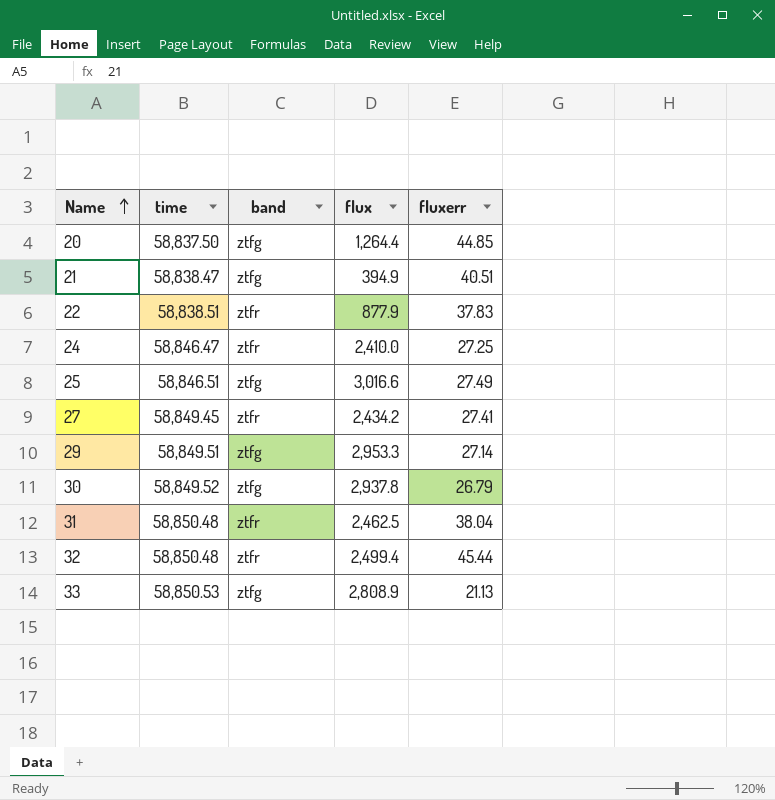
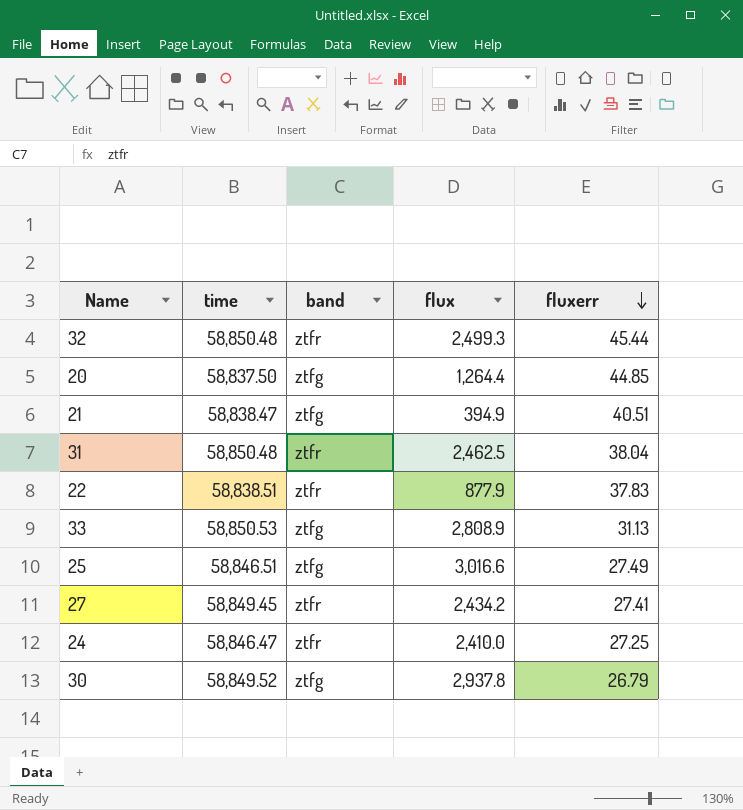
row order: Name ascending -> fluxerr descending
row 29: 58,849.51 | ztfg | 2,953.3 | 27.14 -> none
32 | flux: 2,499.4 -> 2,499.3
33 | fluxerr: 21.13 -> 31.13

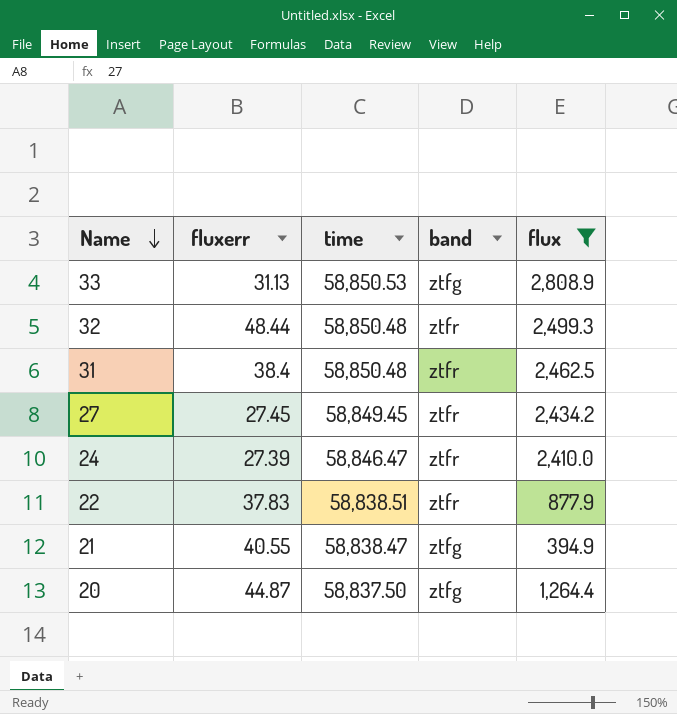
filter: none -> flux <= 2,808.9
row order: fluxerr descending -> Name descending
column fluxerr | position: 5 -> 2
32 | fluxerr: 45.44 -> 48.44
31 | fluxerr: 38.04 -> 38.4
27 | fluxerr: 27.41 -> 27.45
24 | fluxerr: 27.25 -> 27.39
21 | fluxerr: 40.51 -> 40.55
20 | fluxerr: 44.85 -> 44.87

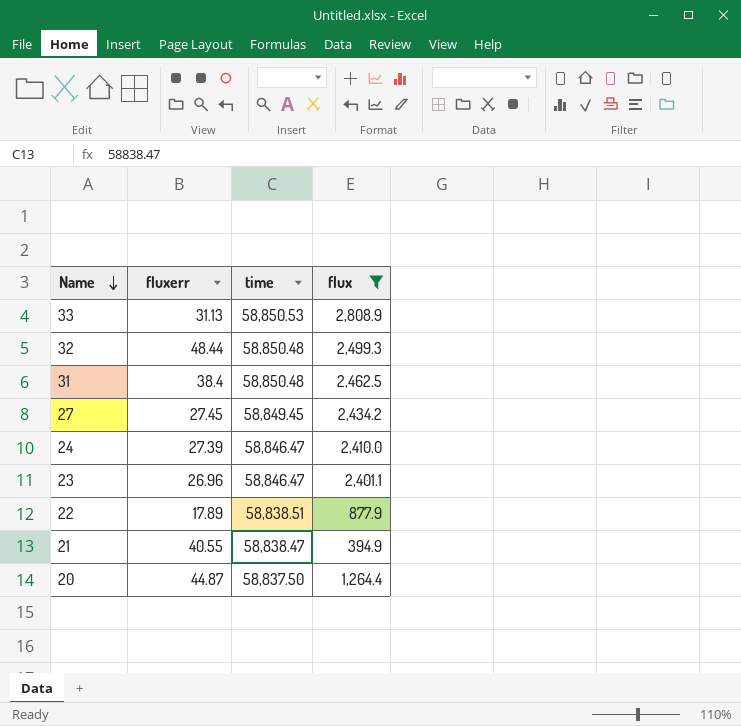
column band | position: 4 -> none
row 23: none -> 26.96 | 58,846.47 | 2,401.1
22 | fluxerr: 37.83 -> 17.89

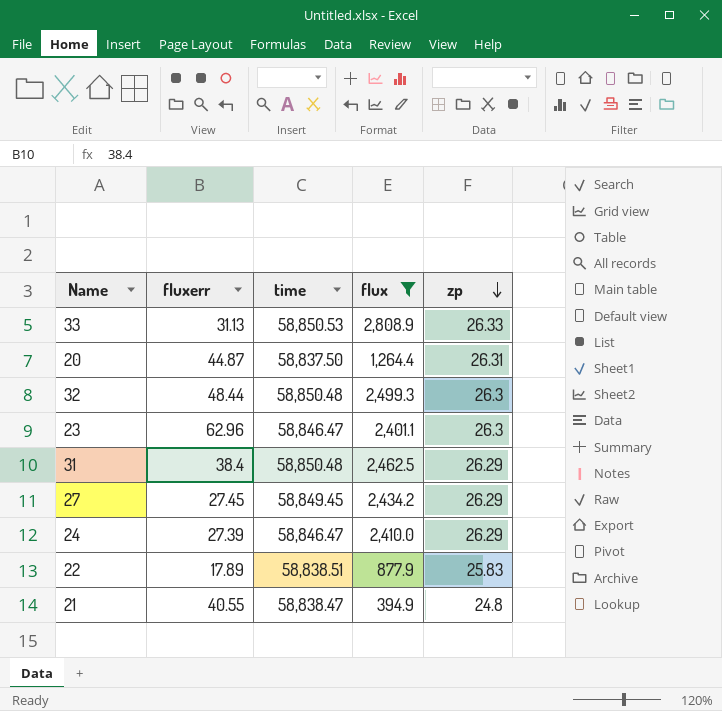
row order: Name descending -> zp descending
column zp | position: none -> 5
23 | fluxerr: 26.96 -> 62.96

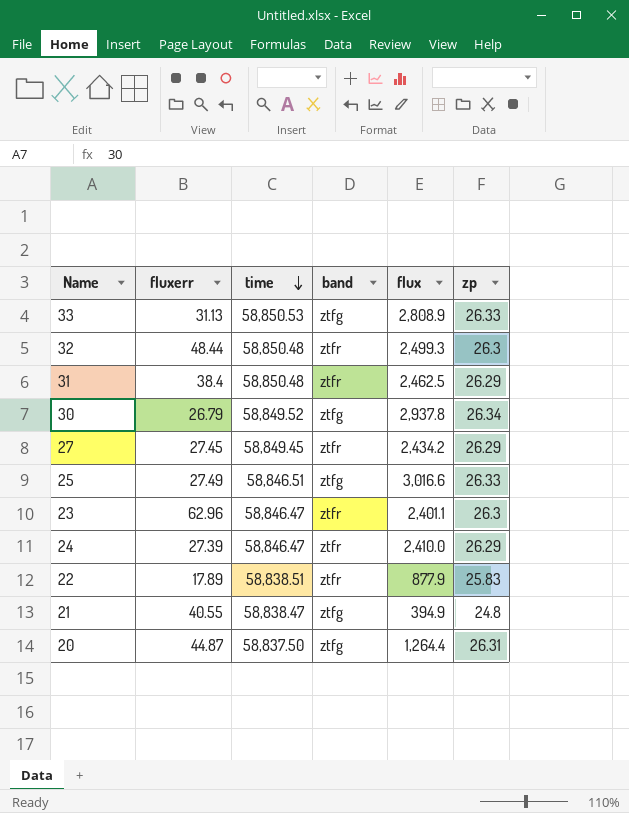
filter: flux <= 2,808.9 -> none
row order: zp descending -> time descending
column band | position: none -> 4

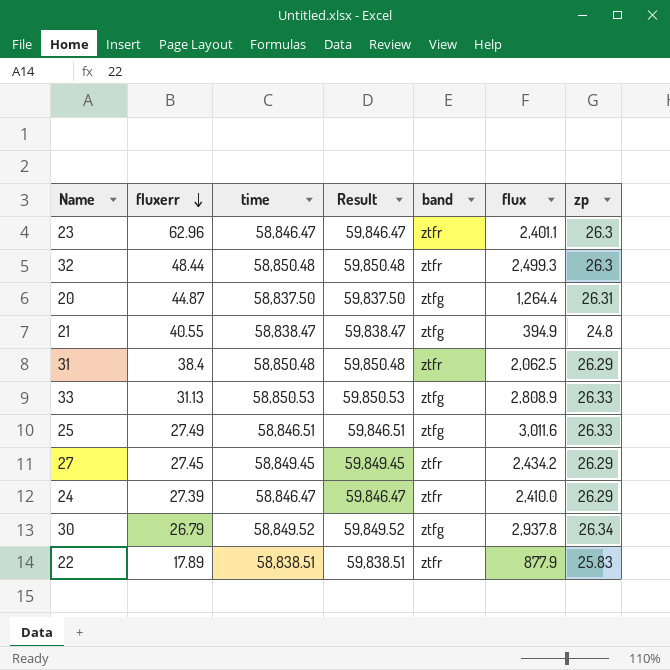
row order: time descending -> fluxerr descending
column Result | formula: none -> [time] + 1000
31 | flux: 2,462.5 -> 2,062.5
25 | flux: 3,016.6 -> 3,011.6

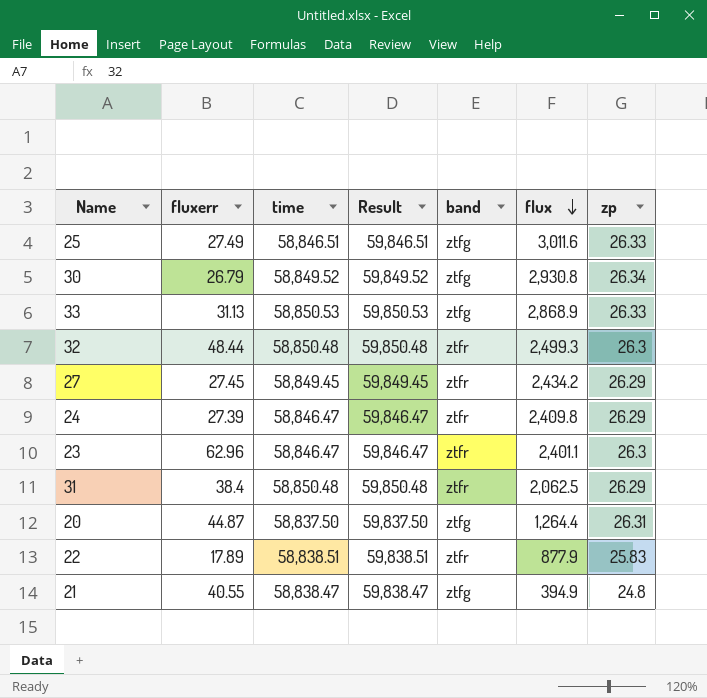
row order: fluxerr descending -> flux descending
30 | flux: 2,937.8 -> 2,930.8
33 | flux: 2,808.9 -> 2,868.9
24 | flux: 2,410.0 -> 2,409.8

